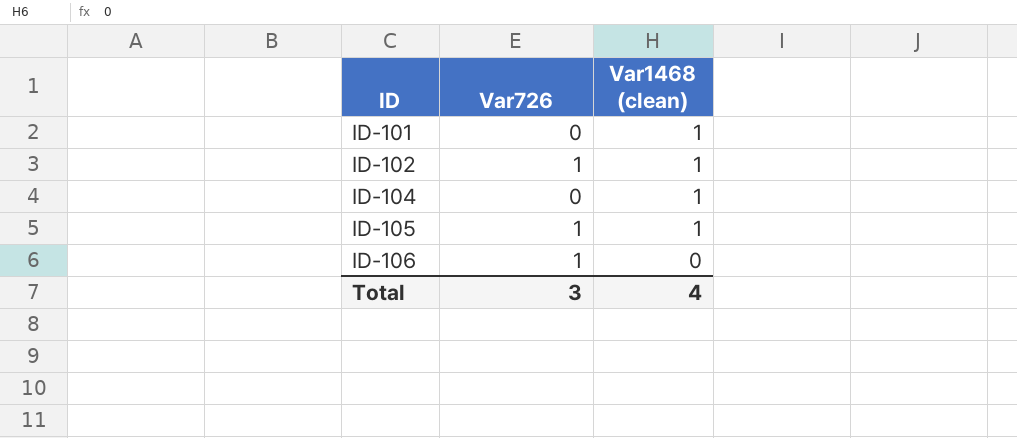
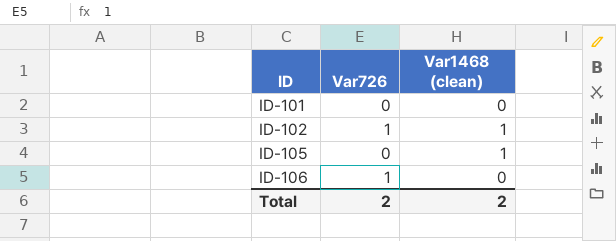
row ID-104: 0 | 1 -> none
ID-101 | Var1468 (clean): 1 -> 0
ID-105 | Var726: 1 -> 0
Total | Var726: 3 -> 2
Total | Var1468 (clean): 4 -> 2

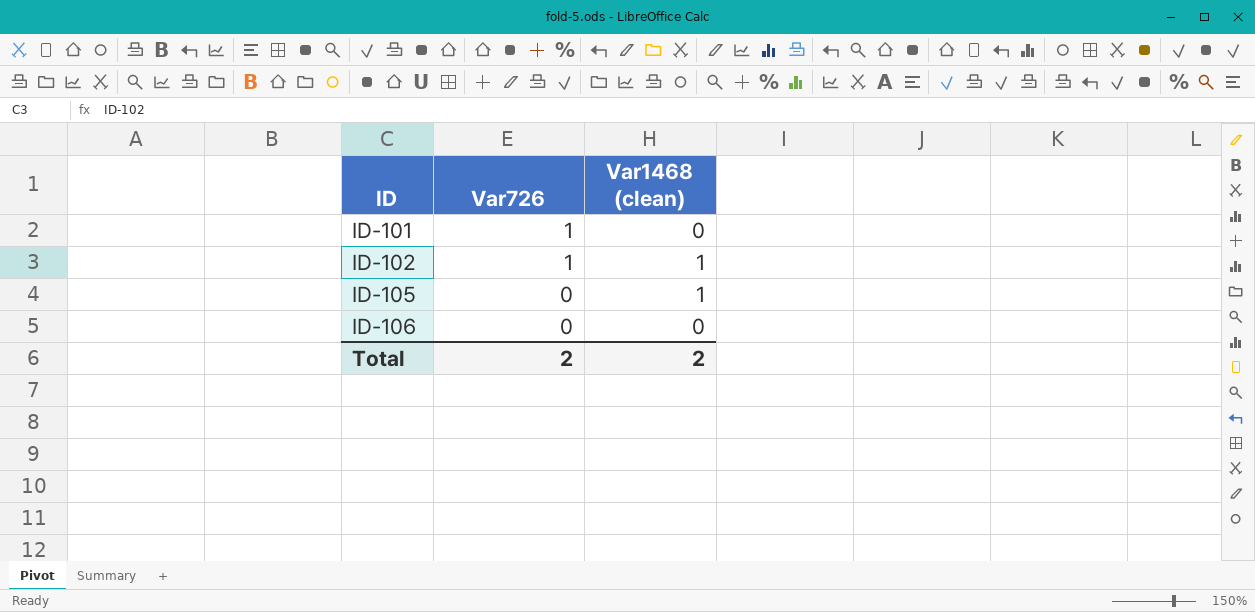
ID-101 | Var726: 0 -> 1
ID-106 | Var726: 1 -> 0

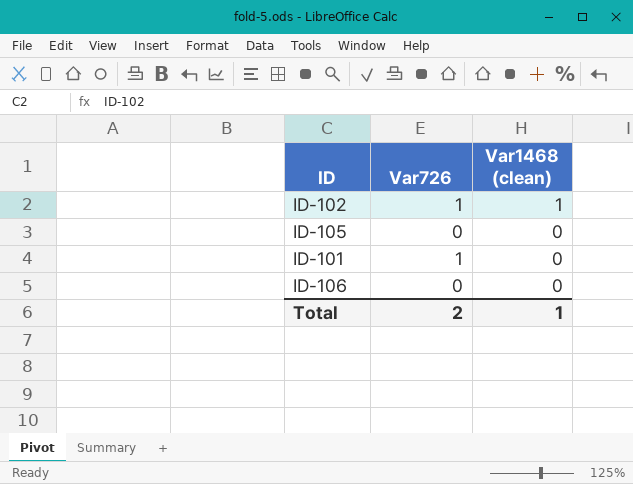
row order: ID ascending -> Var1468 (clean) descending
ID-105 | Var1468 (clean): 1 -> 0
Total | Var1468 (clean): 2 -> 1

